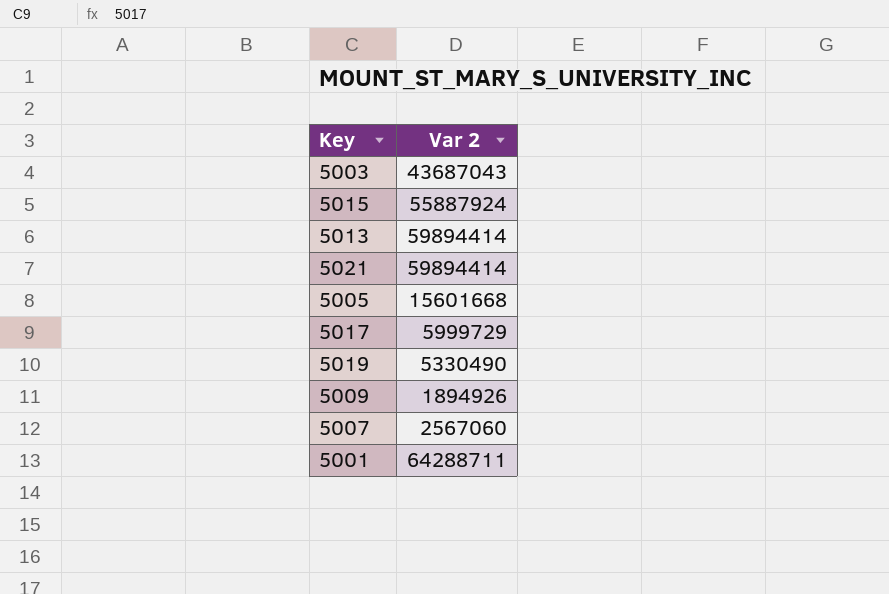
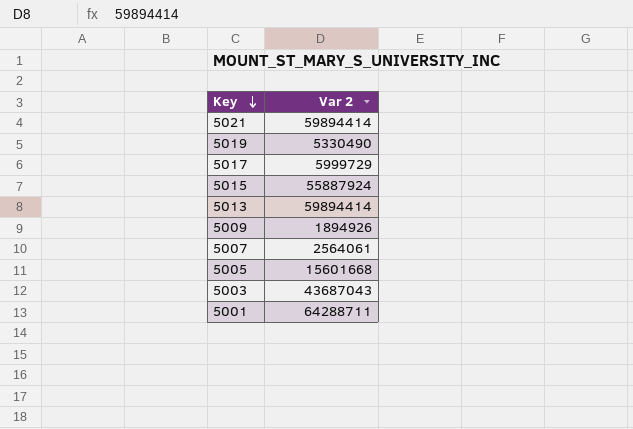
row order: none -> Key descending
5007 | Var 2: 2567060 -> 2564061

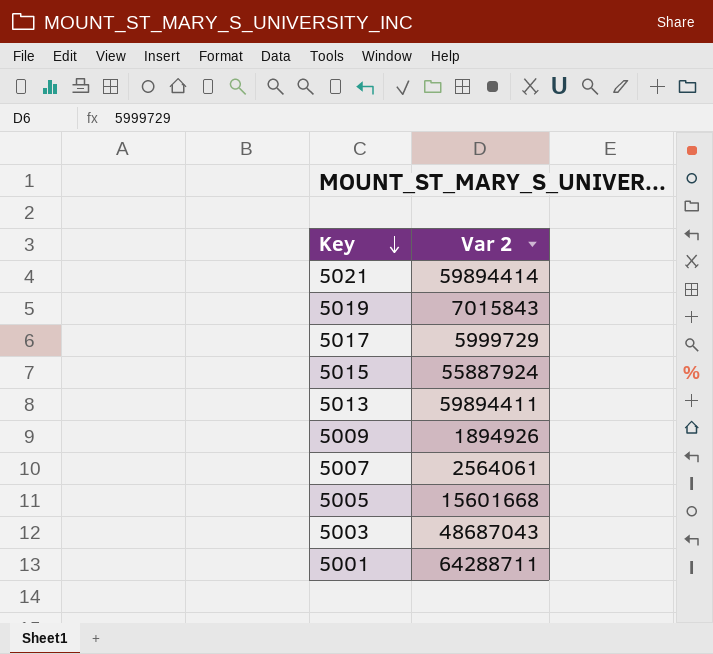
5019 | Var 2: 5330490 -> 7015843
5013 | Var 2: 59894414 -> 59894411
5003 | Var 2: 43687043 -> 48687043

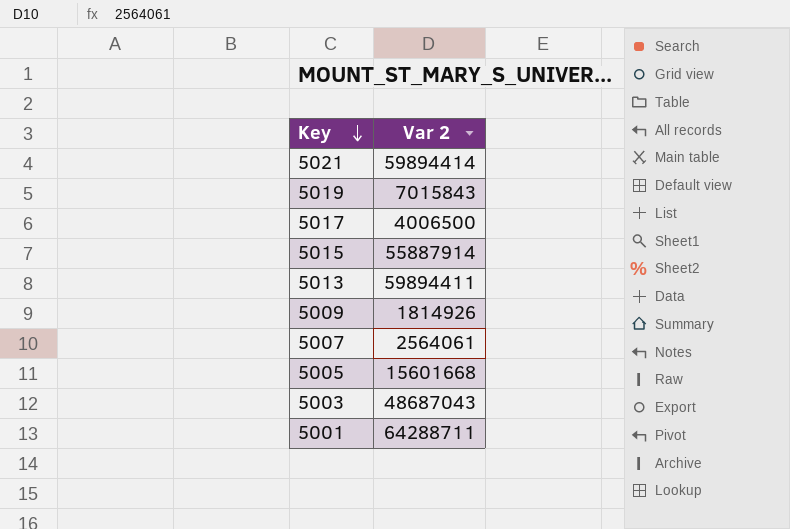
5017 | Var 2: 5999729 -> 4006500
5015 | Var 2: 55887924 -> 55887914
5009 | Var 2: 1894926 -> 1814926

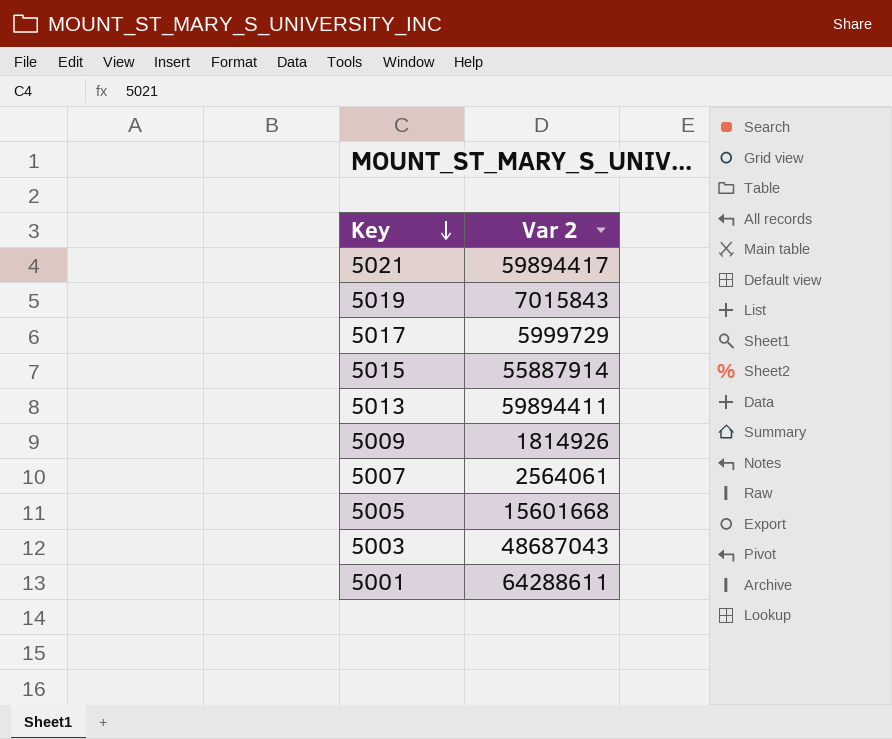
5021 | Var 2: 59894414 -> 59894417
5017 | Var 2: 4006500 -> 5999729
5001 | Var 2: 64288711 -> 64288611

